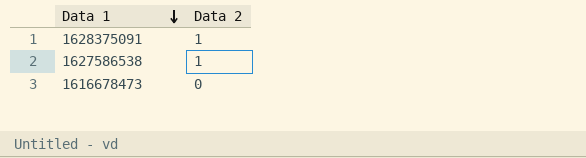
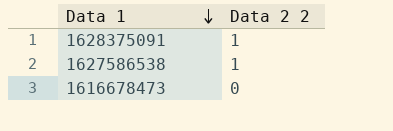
column name: Data 2 -> Data 2 2

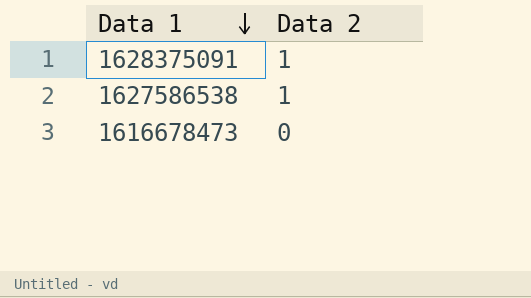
column name: Data 2 2 -> Data 2

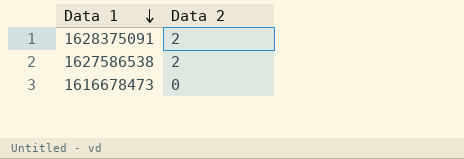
1628375091 | Data 2: 1 -> 2
1627586538 | Data 2: 1 -> 2

